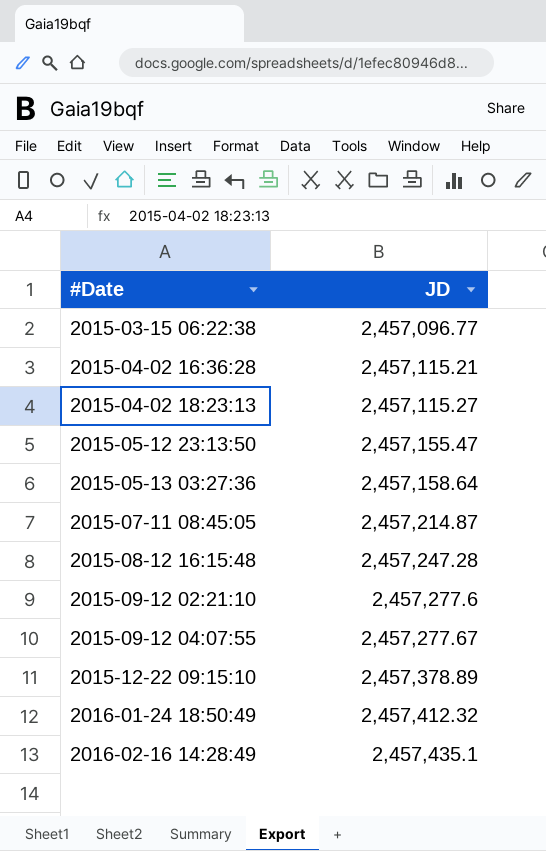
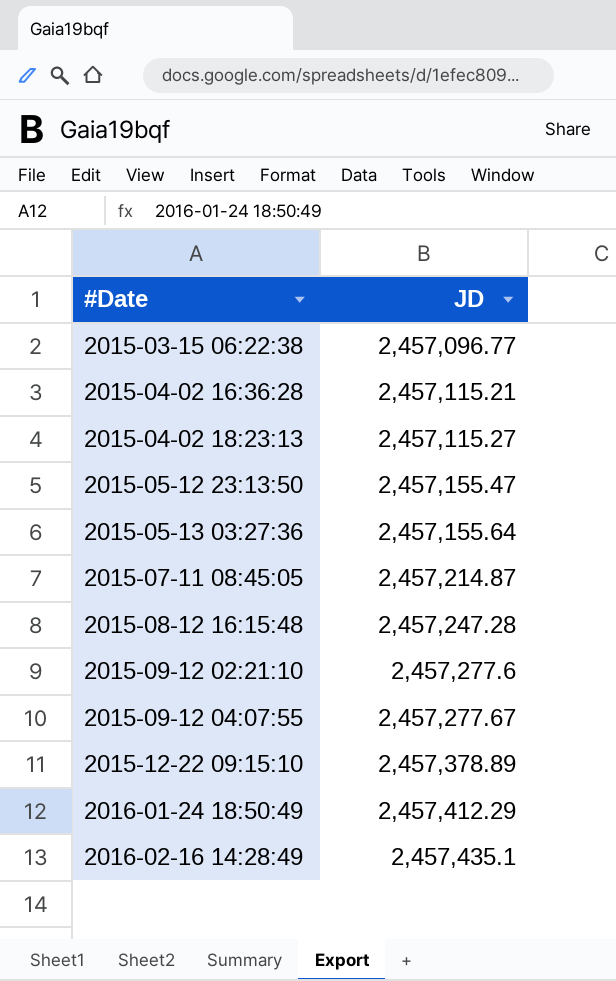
2015-05-13 03:27:36 | JD: 2,457,158.64 -> 2,457,155.64
2016-01-24 18:50:49 | JD: 2,457,412.32 -> 2,457,412.29

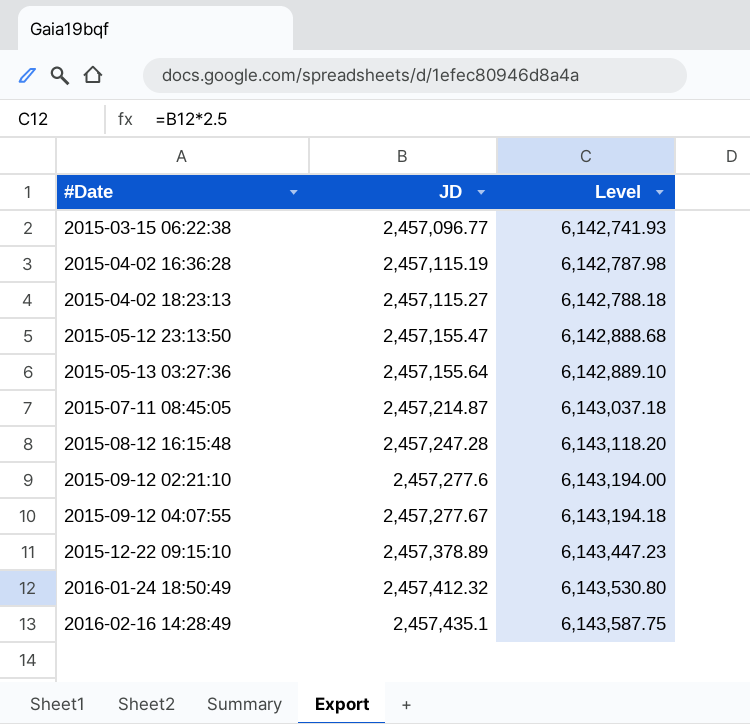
column Level | formula: none -> [JD] * 2.5
2015-04-02 16:36:28 | JD: 2,457,115.21 -> 2,457,115.19
2016-01-24 18:50:49 | JD: 2,457,412.29 -> 2,457,412.32

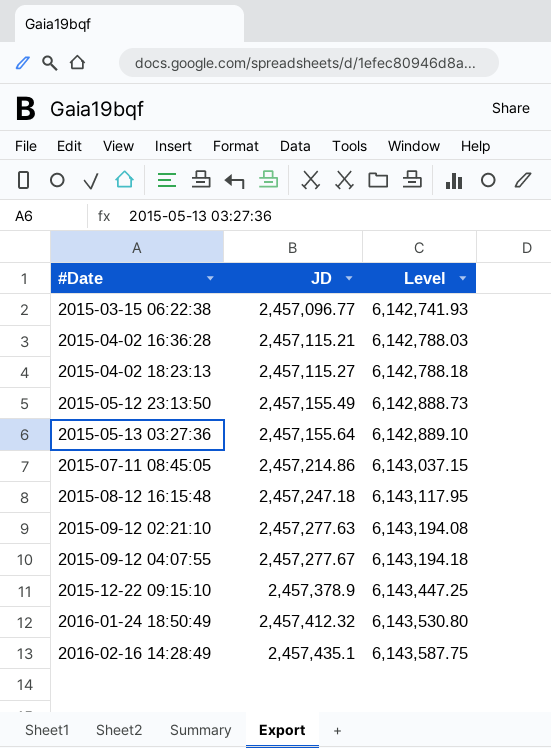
2015-04-02 16:36:28 | JD: 2,457,115.19 -> 2,457,115.21
2015-04-02 16:36:28 | Level: 6,142,787.98 -> 6,142,788.03
2015-05-12 23:13:50 | JD: 2,457,155.47 -> 2,457,155.49
2015-05-12 23:13:50 | Level: 6,142,888.68 -> 6,142,888.73
2015-07-11 08:45:05 | JD: 2,457,214.87 -> 2,457,214.86
2015-07-11 08:45:05 | Level: 6,143,037.18 -> 6,143,037.15
2015-08-12 16:15:48 | JD: 2,457,247.28 -> 2,457,247.18
2015-08-12 16:15:48 | Level: 6,143,118.20 -> 6,143,117.95
2015-09-12 02:21:10 | JD: 2,457,277.6 -> 2,457,277.63
2015-09-12 02:21:10 | Level: 6,143,194.00 -> 6,143,194.08
2015-12-22 09:15:10 | JD: 2,457,378.89 -> 2,457,378.9
2015-12-22 09:15:10 | Level: 6,143,447.23 -> 6,143,447.25

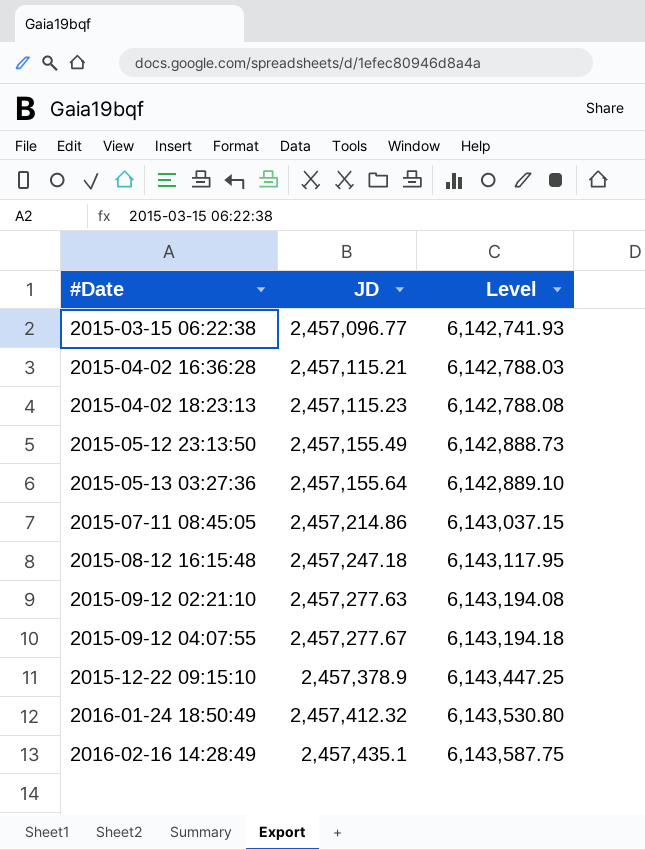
2015-04-02 18:23:13 | JD: 2,457,115.27 -> 2,457,115.23
2015-04-02 18:23:13 | Level: 6,142,788.18 -> 6,142,788.08

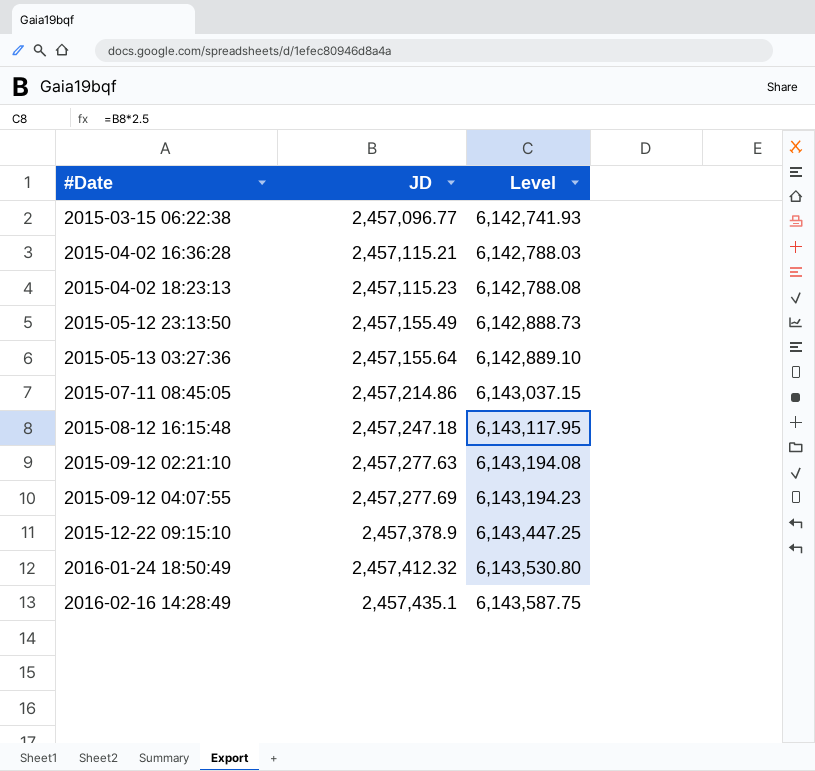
2015-09-12 04:07:55 | JD: 2,457,277.67 -> 2,457,277.69
2015-09-12 04:07:55 | Level: 6,143,194.18 -> 6,143,194.23

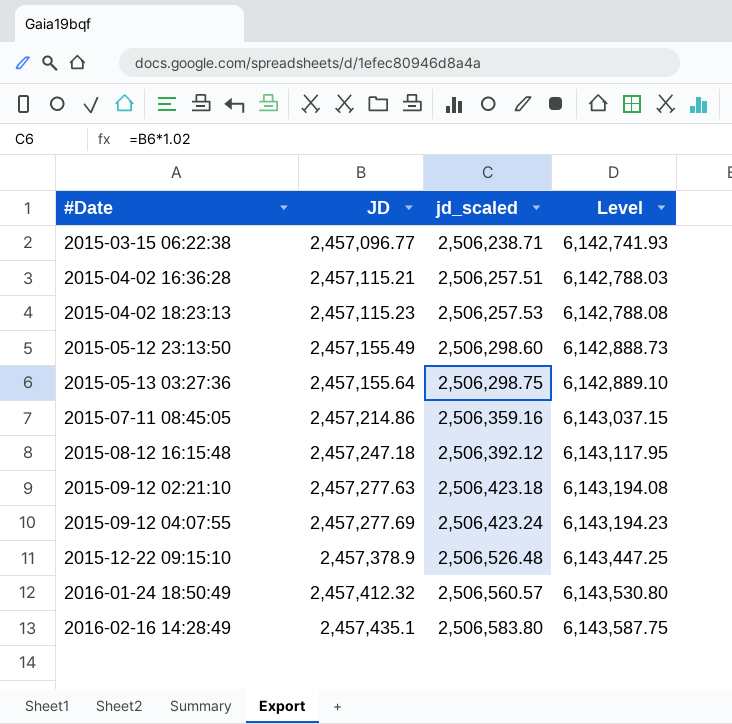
column jd_scaled | formula: none -> [JD] * 1.02

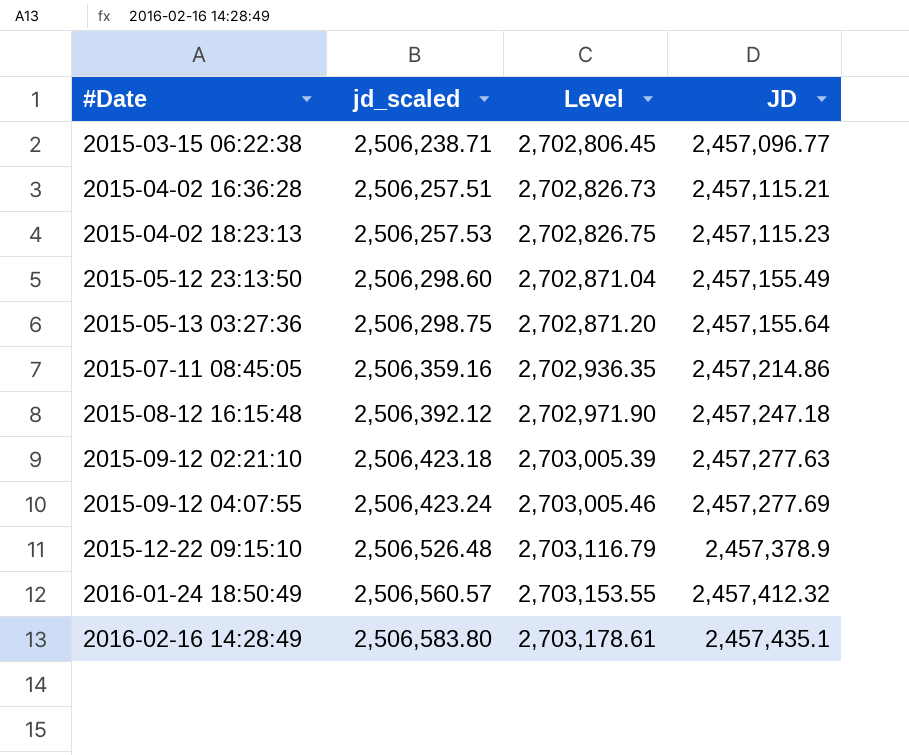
column Level | formula: [JD] * 2.5 -> [JD] * 1.1
column JD | position: 2 -> 4

